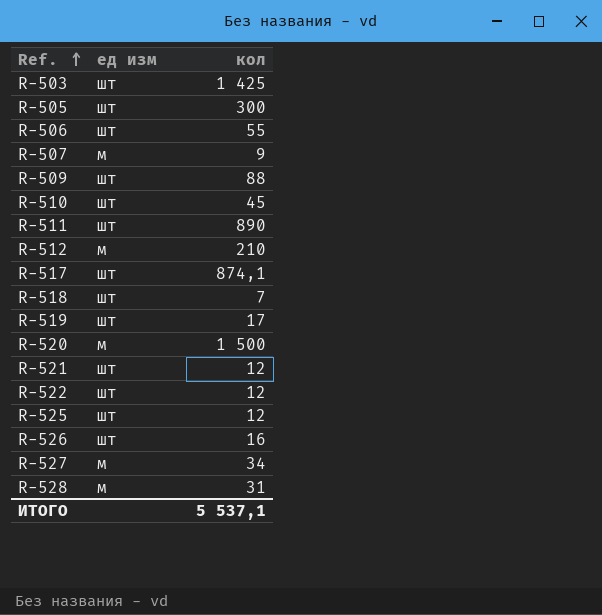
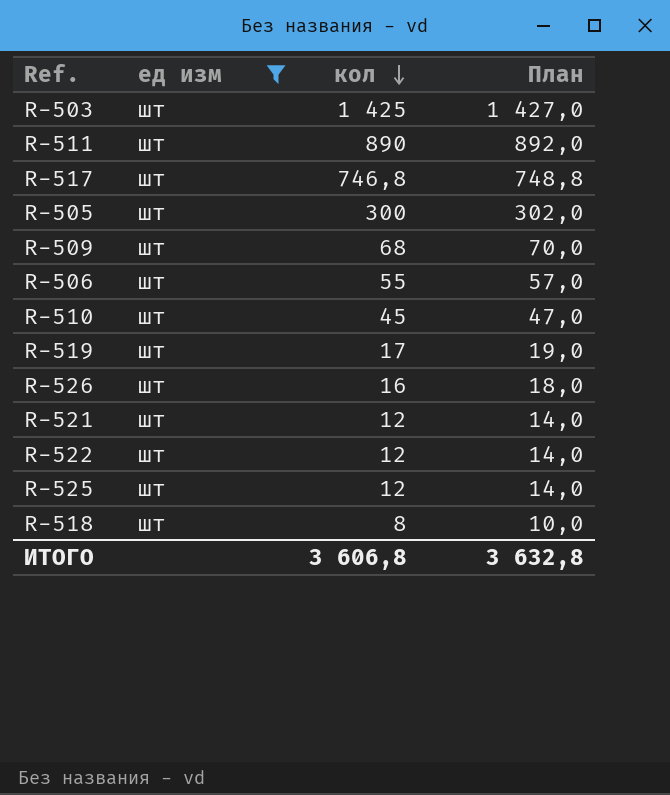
filter: none -> ед изм = шт
row order: Ref. ascending -> кол descending
column План | formula: none -> [кол] + 2
R-517 | кол: 874,1 -> 746,8
R-509 | кол: 88 -> 68
R-518 | кол: 7 -> 8
ИТОГО | кол: 5 537,1 -> 3 606,8

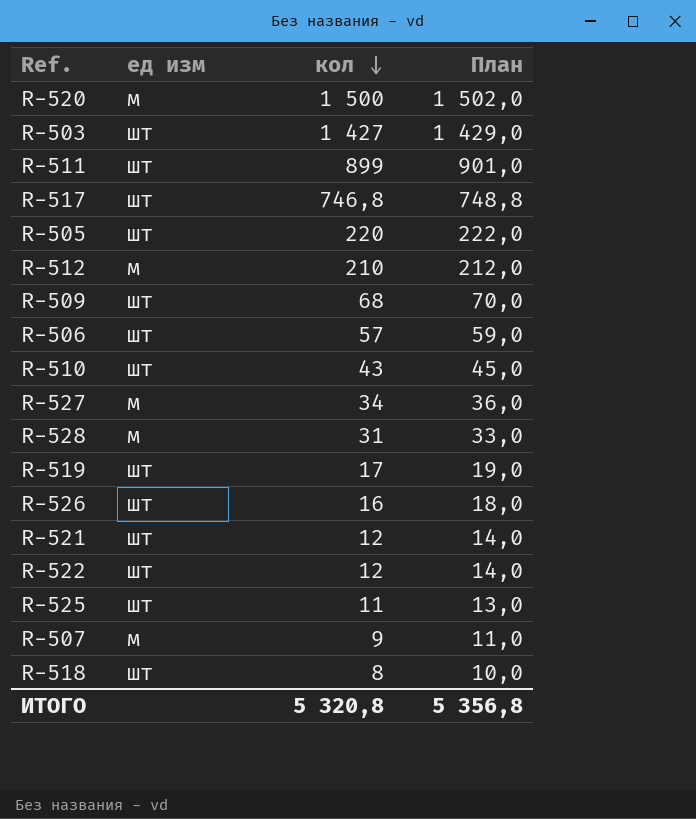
filter: ед изм = шт -> none
R-503 | кол: 1 425 -> 1 427
R-503 | План: 1 427,0 -> 1 429,0
R-511 | кол: 890 -> 899
R-511 | План: 892,0 -> 901,0
R-505 | кол: 300 -> 220
R-505 | План: 302,0 -> 222,0
R-506 | кол: 55 -> 57
R-506 | План: 57,0 -> 59,0
R-510 | кол: 45 -> 43
R-510 | План: 47,0 -> 45,0
R-525 | кол: 12 -> 11
R-525 | План: 14,0 -> 13,0
ИТОГО | кол: 3 606,8 -> 5 320,8
ИТОГО | План: 3 632,8 -> 5 356,8

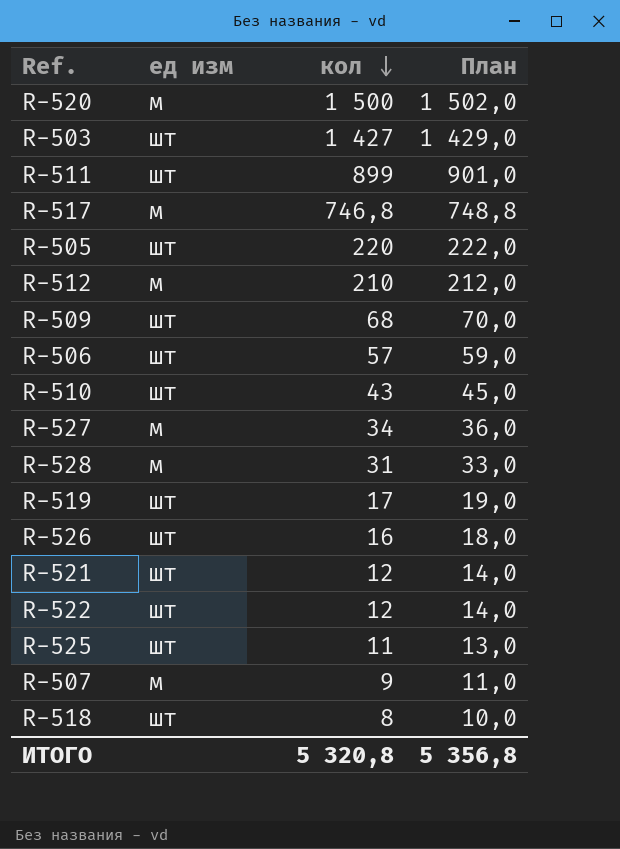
R-517 | ед изм: шт -> м

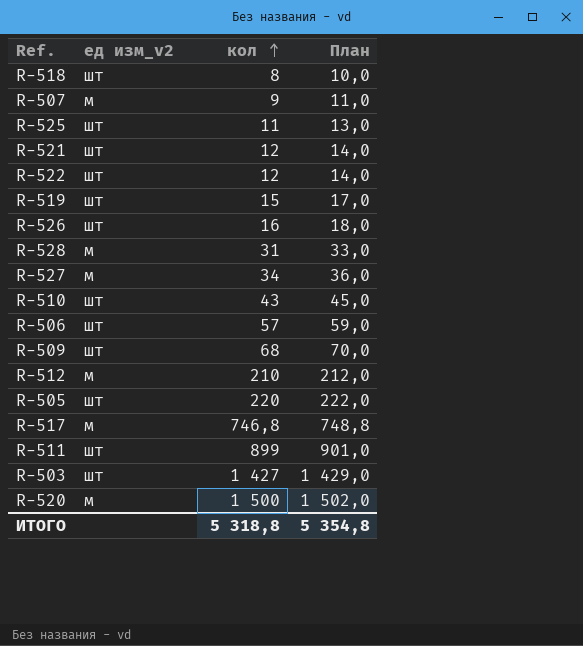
row order: кол descending -> кол ascending
column name: ед изм -> ед изм_v2
R-519 | кол: 17 -> 15
R-519 | План: 19,0 -> 17,0
ИТОГО | кол: 5 320,8 -> 5 318,8
ИТОГО | План: 5 356,8 -> 5 354,8

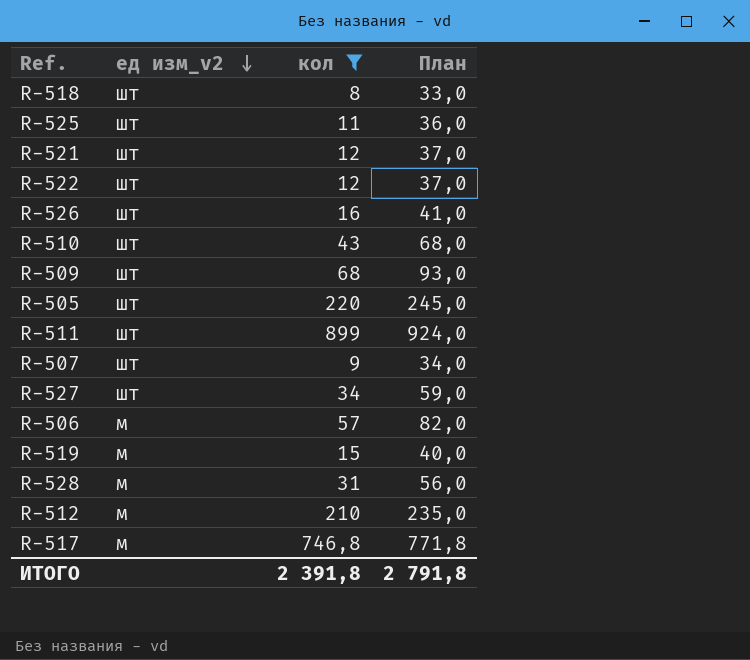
filter: none -> кол <= 899
row order: кол ascending -> ед изм_v2 descending
column План | formula: [кол] + 2 -> [кол] + 25
R-507 | ед изм_v2: м -> шт
R-527 | ед изм_v2: м -> шт
R-506 | ед изм_v2: шт -> м
R-519 | ед изм_v2: шт -> м
ИТОГО | кол: 5 318,8 -> 2 391,8
ИТОГО | План: 5 354,8 -> 2 791,8

